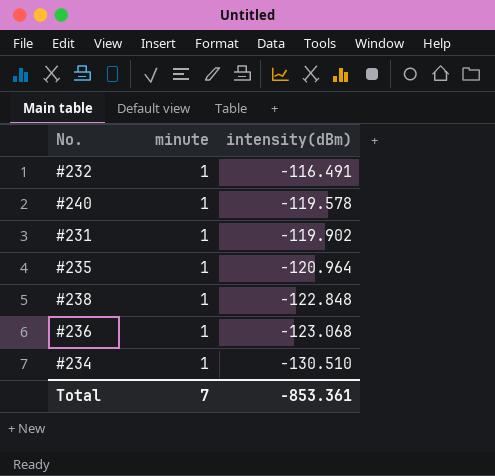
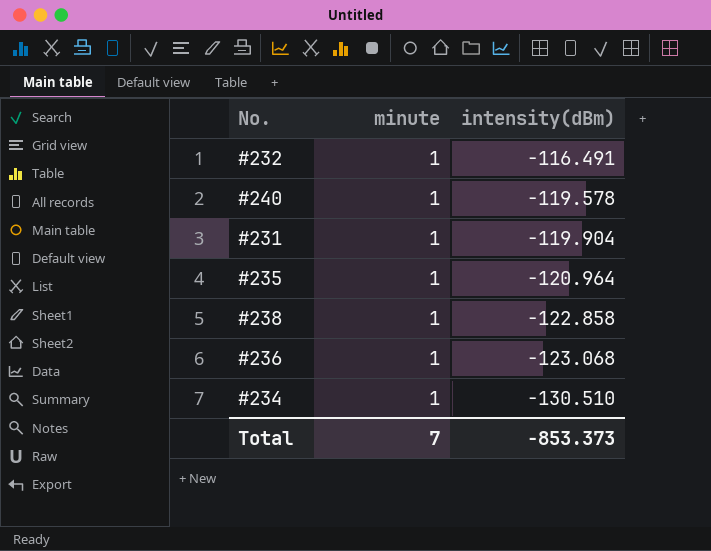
#231 | intensity(dBm): -119.902 -> -119.904
#238 | intensity(dBm): -122.848 -> -122.858
Total | intensity(dBm): -853.361 -> -853.373

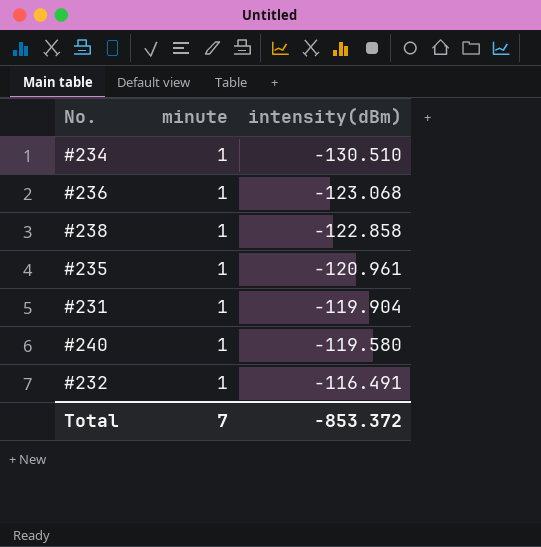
row order: intensity(dBm) descending -> intensity(dBm) ascending
#235 | intensity(dBm): -120.964 -> -120.961
#240 | intensity(dBm): -119.578 -> -119.580
Total | intensity(dBm): -853.373 -> -853.372

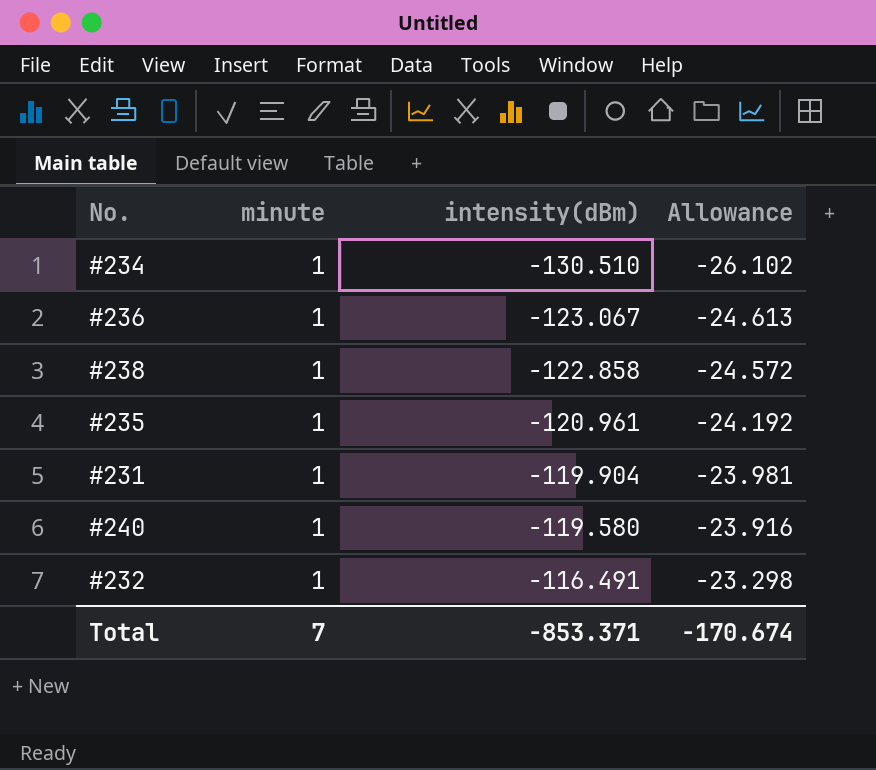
column Allowance | formula: none -> [intensity(dBm)] * 0.2
#236 | intensity(dBm): -123.068 -> -123.067
Total | intensity(dBm): -853.372 -> -853.371

